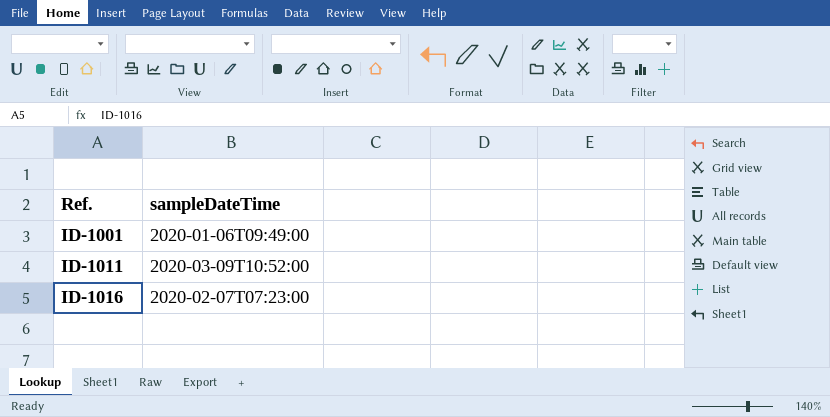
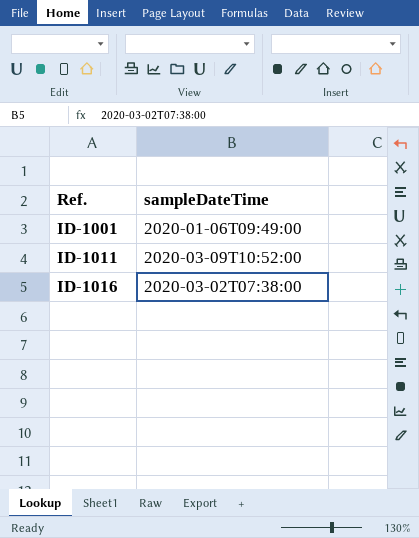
ID-1016 | sampleDateTime: 2020-02-07T07:23:00 -> 2020-03-02T07:38:00

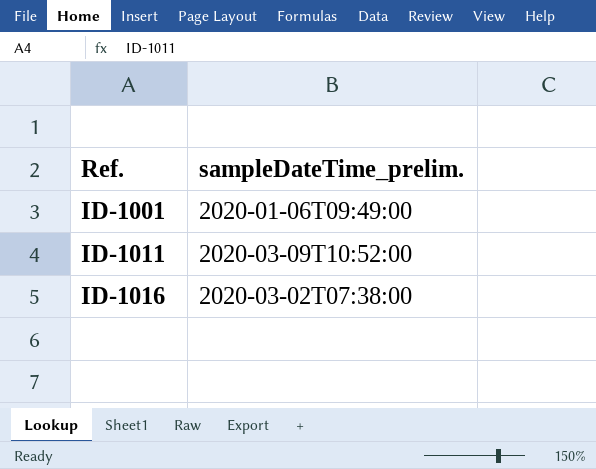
column name: sampleDateTime -> sampleDateTime_prelim.

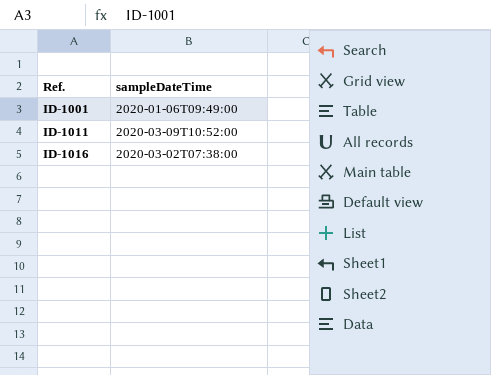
column name: sampleDateTime_prelim. -> sampleDateTime

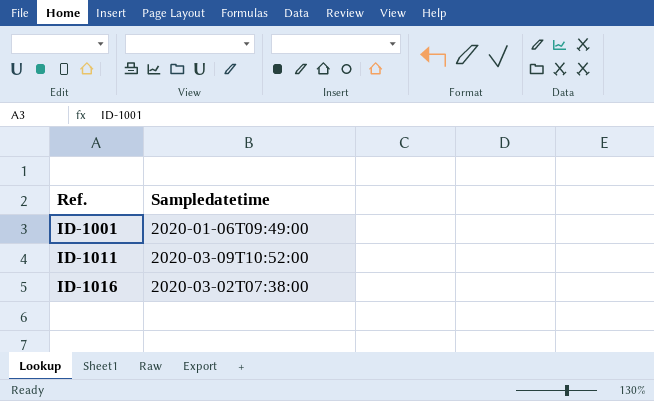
column name: sampleDateTime -> Sampledatetime

